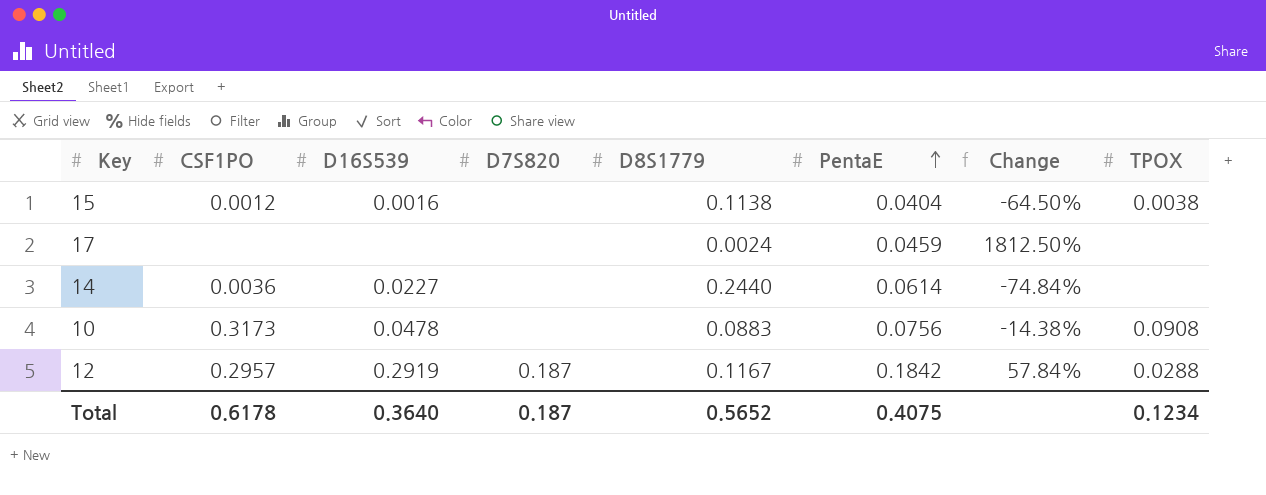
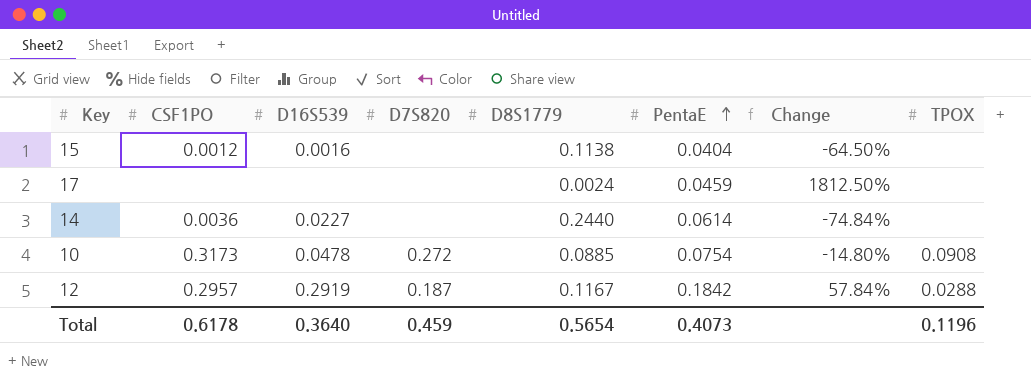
15 | TPOX: 0.0038 -> none
10 | D7S820: none -> 0.272
10 | D8S1779: 0.0883 -> 0.0885
10 | PentaE: 0.0756 -> 0.0754
10 | Change: -14.38% -> -14.80%
Total | D7S820: 0.187 -> 0.459
Total | D8S1779: 0.5652 -> 0.5654
Total | PentaE: 0.4075 -> 0.4073
Total | TPOX: 0.1234 -> 0.1196

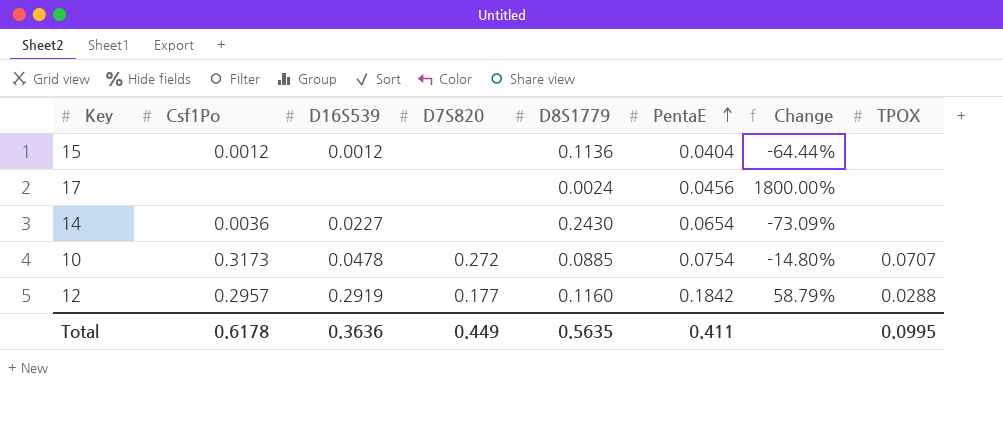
column name: CSF1PO -> Csf1Po
15 | D16S539: 0.0016 -> 0.0012
15 | D8S1779: 0.1138 -> 0.1136
15 | Change: -64.50% -> -64.44%
17 | PentaE: 0.0459 -> 0.0456
17 | Change: 1812.50% -> 1800.00%
14 | D8S1779: 0.2440 -> 0.2430
14 | PentaE: 0.0614 -> 0.0654
14 | Change: -74.84% -> -73.09%
10 | TPOX: 0.0908 -> 0.0707
12 | D7S820: 0.187 -> 0.177
12 | D8S1779: 0.1167 -> 0.1160
12 | Change: 57.84% -> 58.79%
Total | D16S539: 0.3640 -> 0.3636
Total | D7S820: 0.459 -> 0.449
Total | D8S1779: 0.5654 -> 0.5635
Total | PentaE: 0.4073 -> 0.411
Total | TPOX: 0.1196 -> 0.0995

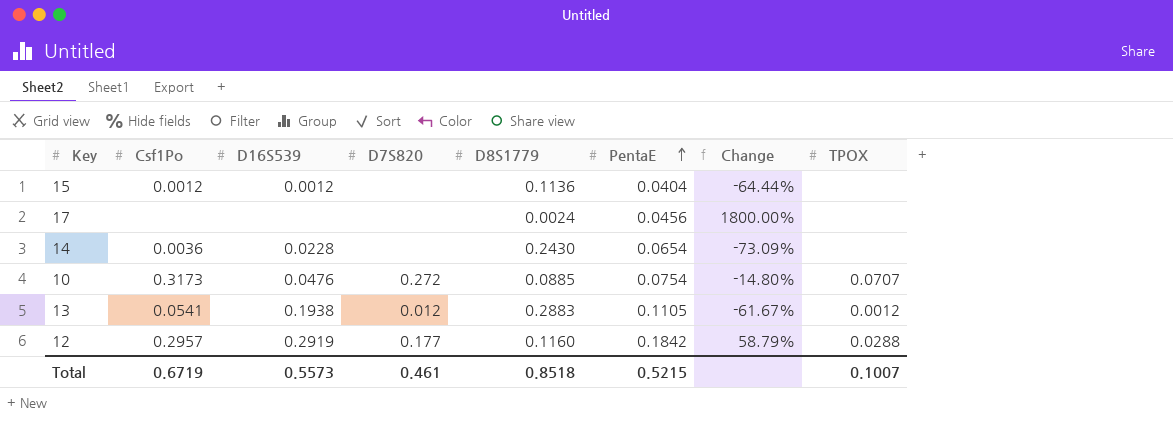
14 | D16S539: 0.0227 -> 0.0228
10 | D16S539: 0.0478 -> 0.0476
row 13: none -> 0.0541 | 0.1938 | 0.012 | 0.2883 | 0.1105 | -61.67% | 0.0012
Total | Csf1Po: 0.6178 -> 0.6719
Total | D16S539: 0.3636 -> 0.5573
Total | D7S820: 0.449 -> 0.461
Total | D8S1779: 0.5635 -> 0.8518
Total | PentaE: 0.411 -> 0.5215
Total | TPOX: 0.0995 -> 0.1007

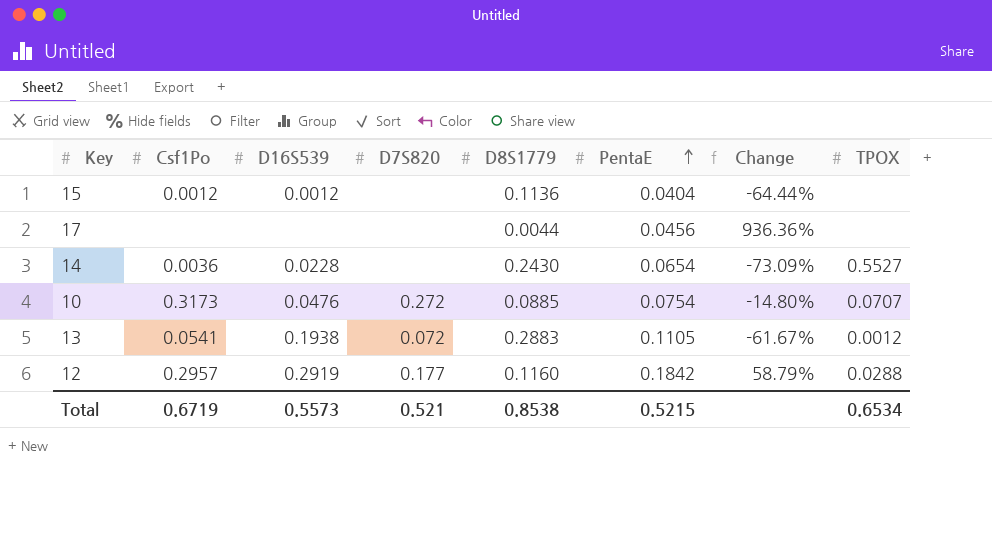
17 | D8S1779: 0.0024 -> 0.0044
17 | Change: 1800.00% -> 936.36%
14 | TPOX: none -> 0.5527
13 | D7S820: 0.012 -> 0.072
Total | D7S820: 0.461 -> 0.521
Total | D8S1779: 0.8518 -> 0.8538
Total | TPOX: 0.1007 -> 0.6534

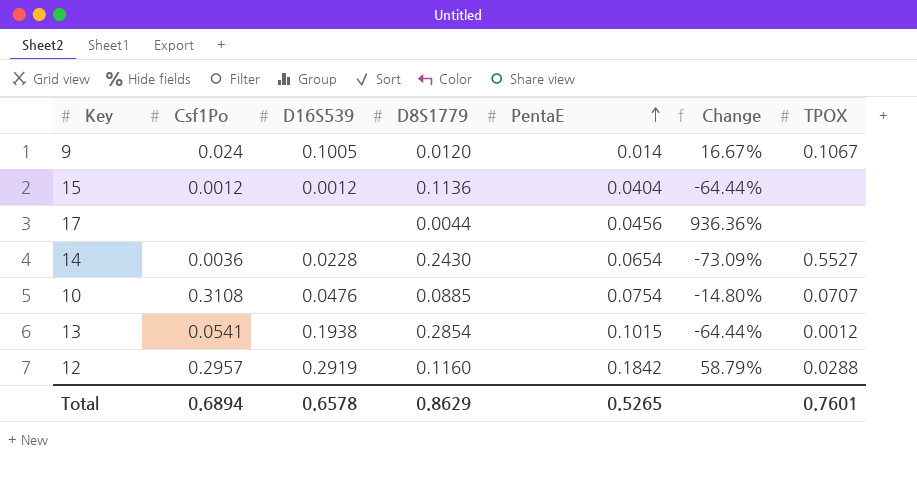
column D7S820 | position: 4 -> none
row 9: none -> 0.024 | 0.1005 | 0.0120 | 0.014 | 16.67% | 0.1067
10 | Csf1Po: 0.3173 -> 0.3108
13 | D8S1779: 0.2883 -> 0.2854
13 | PentaE: 0.1105 -> 0.1015
13 | Change: -61.67% -> -64.44%
Total | Csf1Po: 0.6719 -> 0.6894
Total | D16S539: 0.5573 -> 0.6578
Total | D8S1779: 0.8538 -> 0.8629
Total | PentaE: 0.5215 -> 0.5265
Total | TPOX: 0.6534 -> 0.7601

